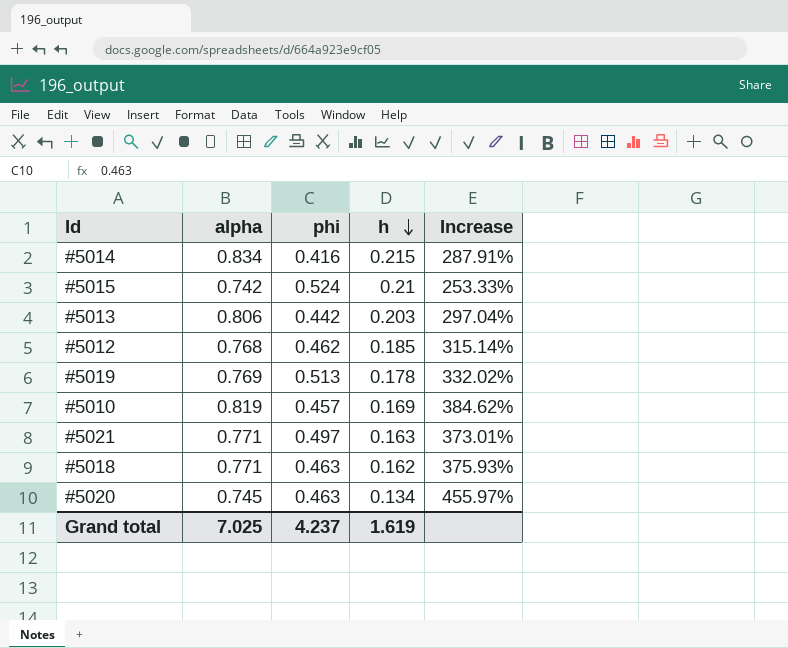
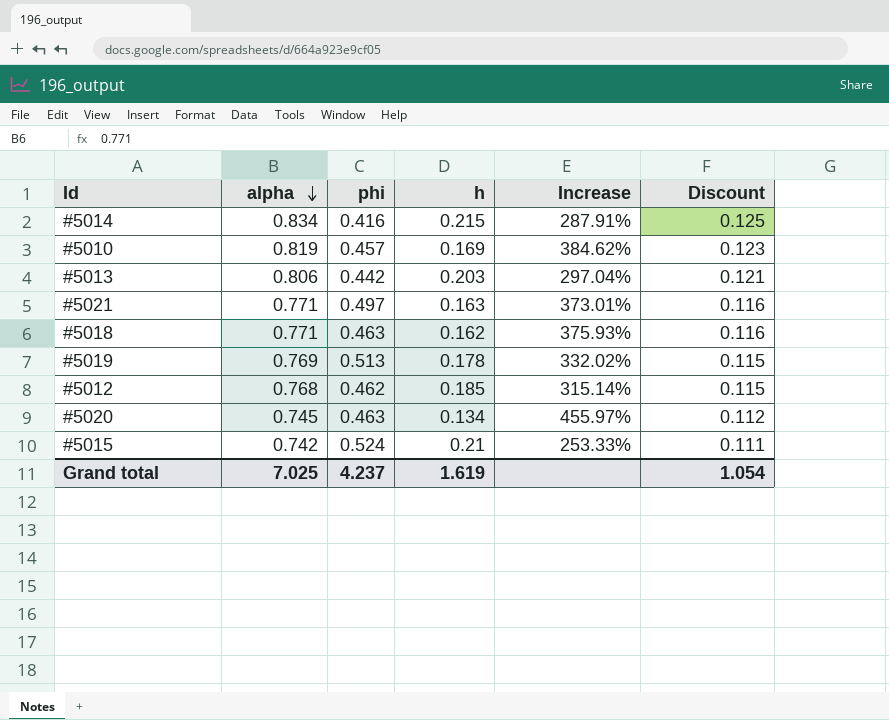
row order: h descending -> alpha descending
column Discount | formula: none -> [alpha] * 0.15

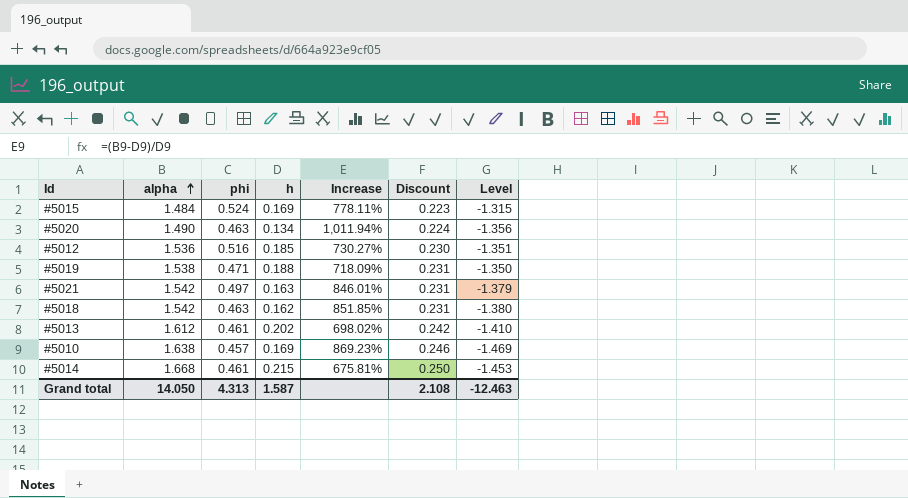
row order: alpha descending -> alpha ascending
column Level | formula: none -> [h] - [alpha]
#5015 | alpha: 0.742 -> 1.484
#5015 | h: 0.21 -> 0.169
#5015 | Increase: 253.33% -> 778.11%
#5015 | Discount: 0.111 -> 0.223
#5020 | alpha: 0.745 -> 1.490
#5020 | Increase: 455.97% -> 1,011.94%
#5020 | Discount: 0.112 -> 0.224
#5012 | alpha: 0.768 -> 1.536
#5012 | phi: 0.462 -> 0.516
#5012 | Increase: 315.14% -> 730.27%
#5012 | Discount: 0.115 -> 0.230
#5019 | alpha: 0.769 -> 1.538
#5019 | phi: 0.513 -> 0.471
#5019 | h: 0.178 -> 0.188
#5019 | Increase: 332.02% -> 718.09%
#5019 | Discount: 0.115 -> 0.231
#5021 | alpha: 0.771 -> 1.542
#5021 | Increase: 373.01% -> 846.01%
#5021 | Discount: 0.116 -> 0.231
#5018 | alpha: 0.771 -> 1.542
#5018 | Increase: 375.93% -> 851.85%
#5018 | Discount: 0.116 -> 0.231
#5013 | alpha: 0.806 -> 1.612
#5013 | phi: 0.442 -> 0.461
#5013 | h: 0.203 -> 0.202
#5013 | Increase: 297.04% -> 698.02%
#5013 | Discount: 0.121 -> 0.242
#5010 | alpha: 0.819 -> 1.638
#5010 | Increase: 384.62% -> 869.23%
#5010 | Discount: 0.123 -> 0.246
#5014 | alpha: 0.834 -> 1.668
#5014 | phi: 0.416 -> 0.461
#5014 | Increase: 287.91% -> 675.81%
#5014 | Discount: 0.125 -> 0.250
Grand total | alpha: 7.025 -> 14.050
Grand total | phi: 4.237 -> 4.313
Grand total | h: 1.619 -> 1.587
Grand total | Discount: 1.054 -> 2.108

